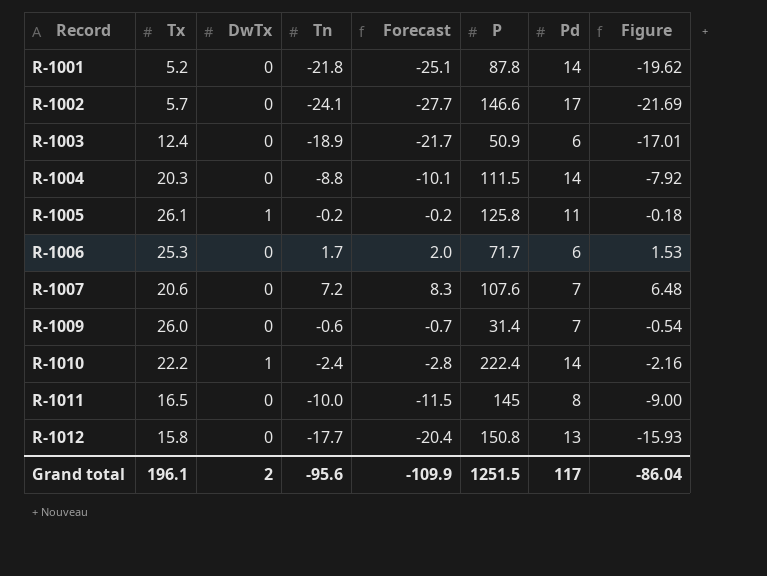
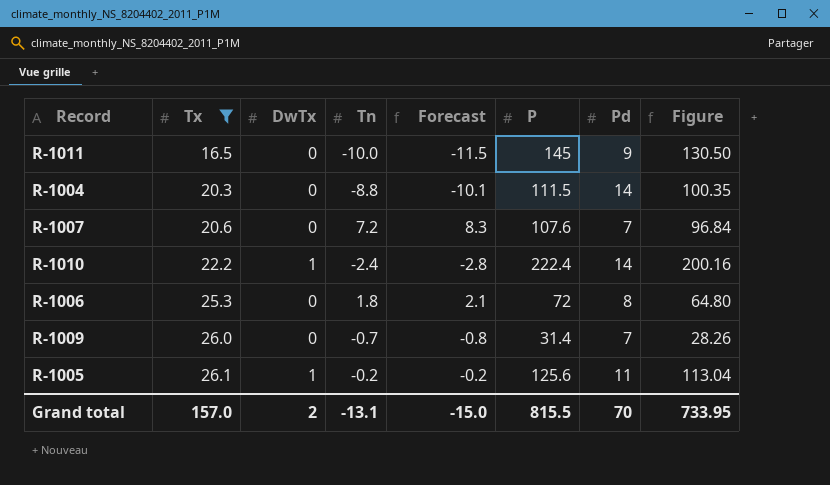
filter: none -> Tx >= 16.5
row order: Record ascending -> Tx ascending
column Figure | formula: [Tn] * 0.9 -> [P] * 0.9
R-1011 | Pd: 8 -> 9
R-1006 | Tn: 1.7 -> 1.8
R-1006 | Forecast: 2.0 -> 2.1
R-1006 | P: 71.7 -> 72
R-1006 | Pd: 6 -> 8
R-1009 | Tn: -0.6 -> -0.7
R-1009 | Forecast: -0.7 -> -0.8
R-1005 | P: 125.8 -> 125.6
Grand total | Tx: 196.1 -> 157.0
Grand total | Tn: -95.6 -> -13.1
Grand total | Forecast: -109.9 -> -15.0
Grand total | P: 1251.5 -> 815.5
Grand total | Pd: 117 -> 70
Grand total | Figure: -86.04 -> 733.95

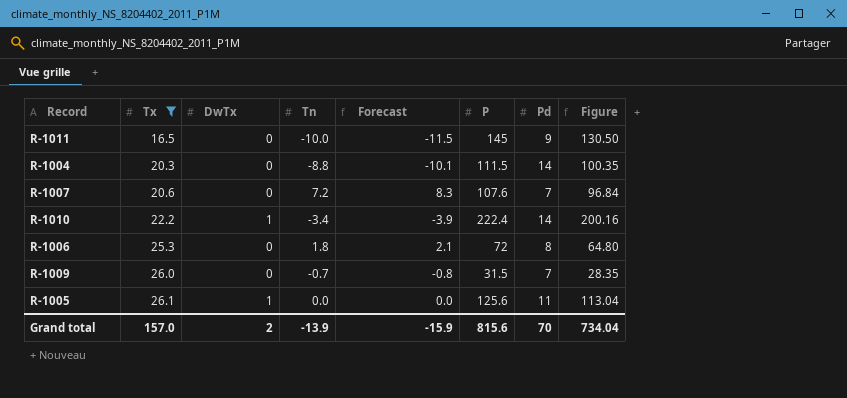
R-1010 | Tn: -2.4 -> -3.4
R-1010 | Forecast: -2.8 -> -3.9
R-1009 | P: 31.4 -> 31.5
R-1009 | Figure: 28.26 -> 28.35
R-1005 | Tn: -0.2 -> 0.0
R-1005 | Forecast: -0.2 -> 0.0
Grand total | Tn: -13.1 -> -13.9
Grand total | Forecast: -15.0 -> -15.9
Grand total | P: 815.5 -> 815.6
Grand total | Figure: 733.95 -> 734.04

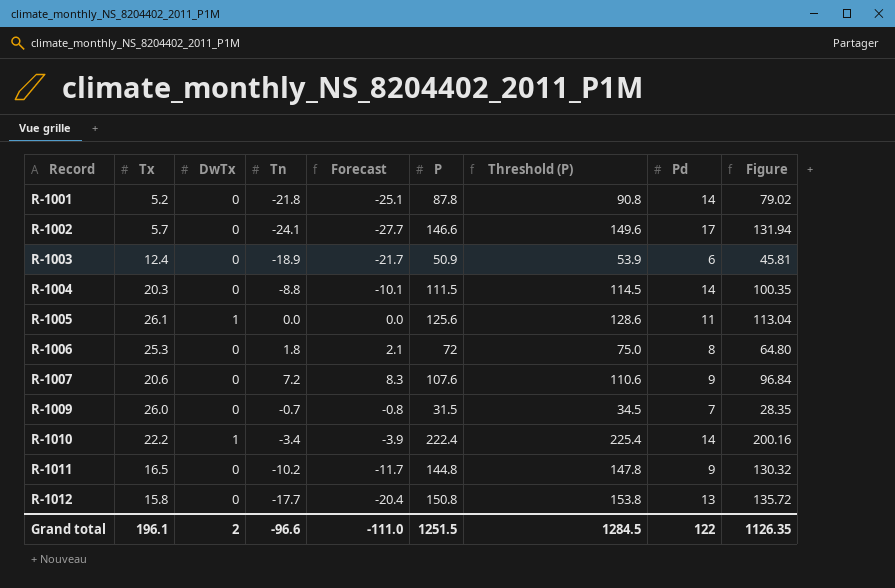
filter: Tx >= 16.5 -> none
row order: Tx ascending -> Record ascending
column Threshold (P) | formula: none -> [P] + 3
R-1007 | Pd: 7 -> 9
R-1011 | Tn: -10.0 -> -10.2
R-1011 | Forecast: -11.5 -> -11.7
R-1011 | P: 145 -> 144.8
R-1011 | Figure: 130.50 -> 130.32
Grand total | Tx: 157.0 -> 196.1
Grand total | Tn: -13.9 -> -96.6
Grand total | Forecast: -15.9 -> -111.0
Grand total | P: 815.6 -> 1251.5
Grand total | Pd: 70 -> 122
Grand total | Figure: 734.04 -> 1126.35

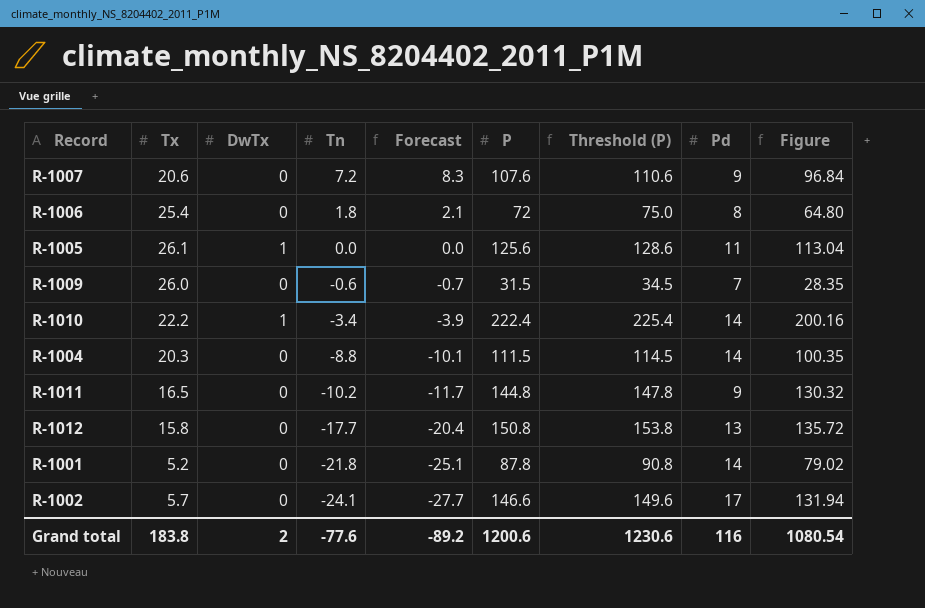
row order: Record ascending -> Tn descending
row R-1003: 12.4 | 0 | -18.9 | -21.7 | 50.9 | 53.9 | 6 | 45.81 -> none
R-1006 | Tx: 25.3 -> 25.4
R-1009 | Tn: -0.7 -> -0.6
R-1009 | Forecast: -0.8 -> -0.7
Grand total | Tx: 196.1 -> 183.8
Grand total | Tn: -96.6 -> -77.6
Grand total | Forecast: -111.0 -> -89.2
Grand total | P: 1251.5 -> 1200.6
Grand total | Threshold (P): 1284.5 -> 1230.6
Grand total | Pd: 122 -> 116
Grand total | Figure: 1126.35 -> 1080.54

